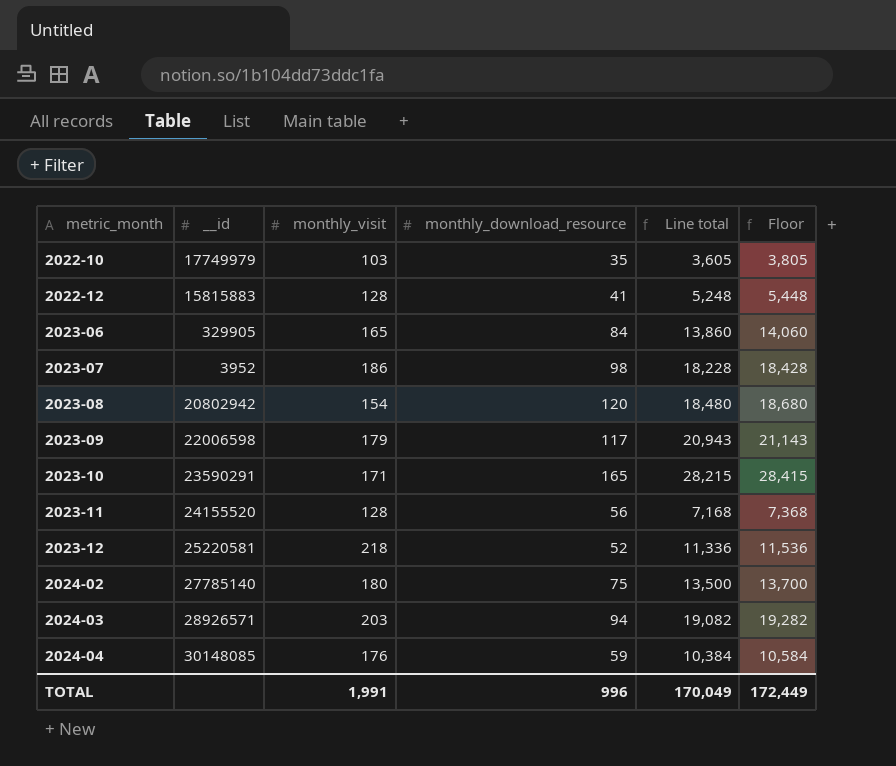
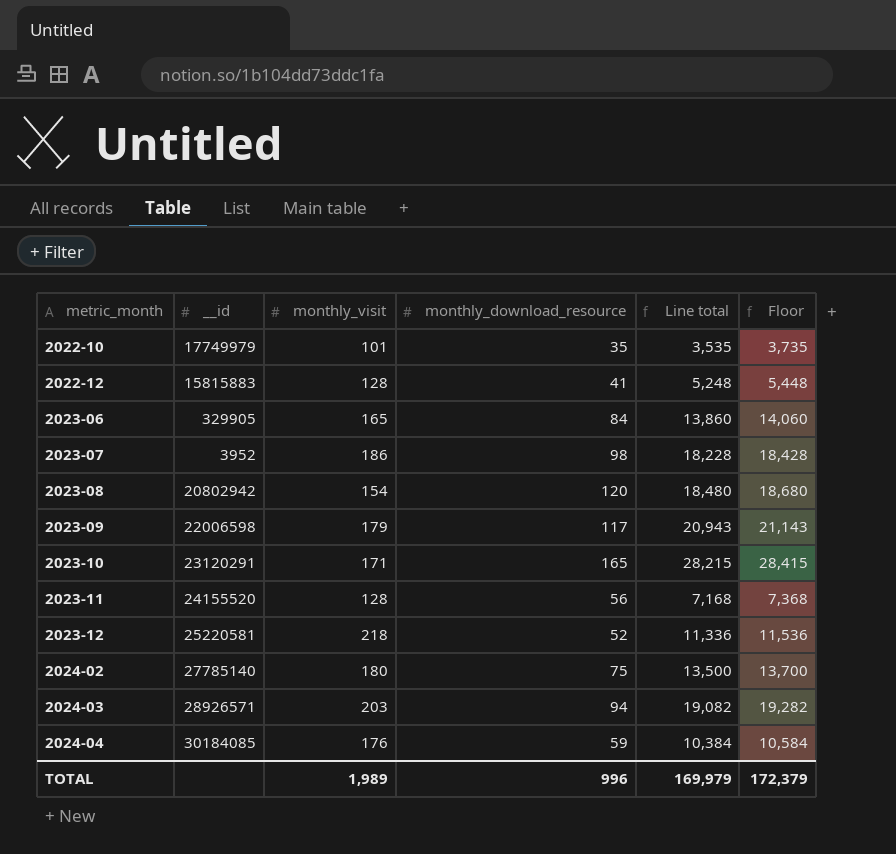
2022-10 | monthly_visit: 103 -> 101
2022-10 | Line total: 3,605 -> 3,535
2022-10 | Floor: 3,805 -> 3,735
2023-10 | __id: 23590291 -> 23120291
2024-04 | __id: 30148085 -> 30184085
TOTAL | monthly_visit: 1,991 -> 1,989
TOTAL | Line total: 170,049 -> 169,979
TOTAL | Floor: 172,449 -> 172,379

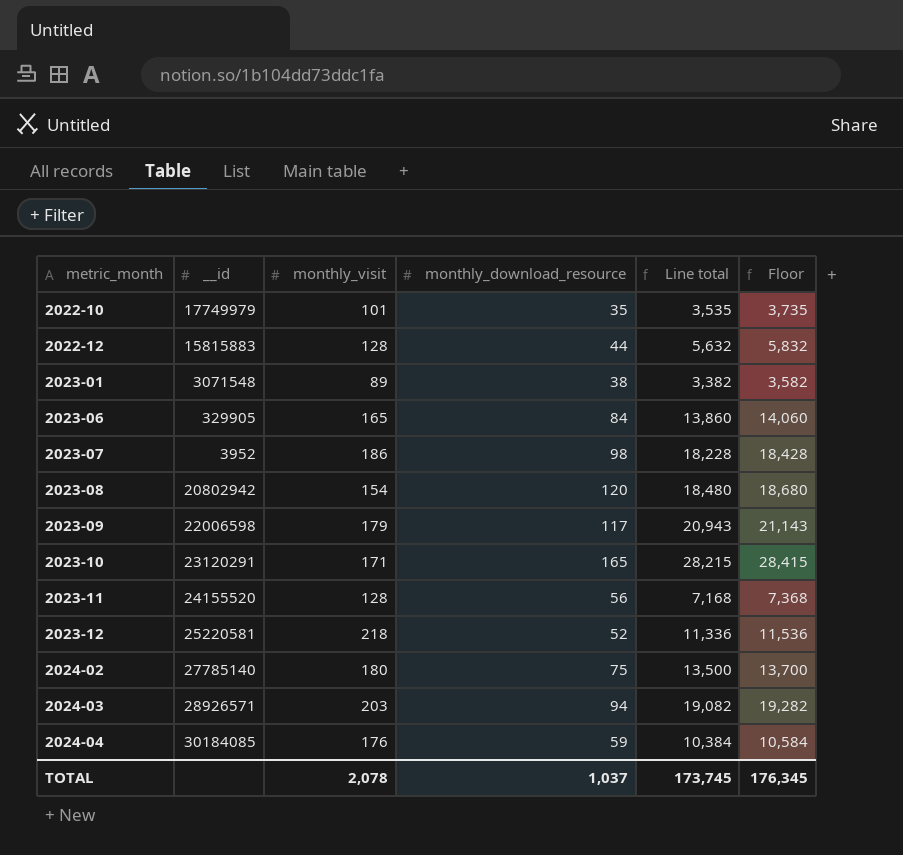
2022-12 | monthly_download_resource: 41 -> 44
2022-12 | Line total: 5,248 -> 5,632
2022-12 | Floor: 5,448 -> 5,832
row 2023-01: none -> 3071548 | 89 | 38 | 3,382 | 3,582
TOTAL | monthly_visit: 1,989 -> 2,078
TOTAL | monthly_download_resource: 996 -> 1,037
TOTAL | Line total: 169,979 -> 173,745
TOTAL | Floor: 172,379 -> 176,345

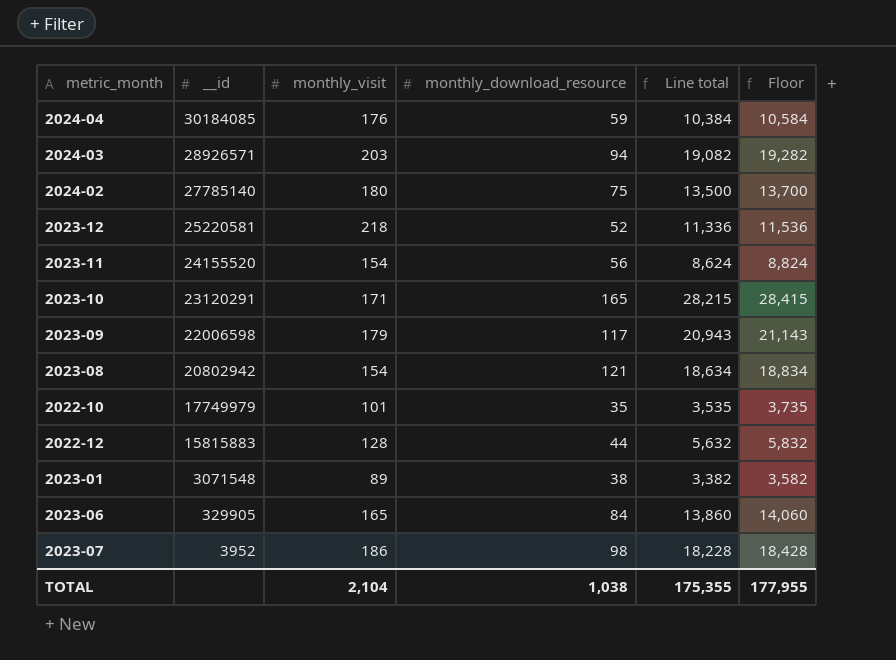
row order: metric_month ascending -> __id descending
2023-11 | monthly_visit: 128 -> 154
2023-11 | Line total: 7,168 -> 8,624
2023-11 | Floor: 7,368 -> 8,824
2023-08 | monthly_download_resource: 120 -> 121
2023-08 | Line total: 18,480 -> 18,634
2023-08 | Floor: 18,680 -> 18,834
TOTAL | monthly_visit: 2,078 -> 2,104
TOTAL | monthly_download_resource: 1,037 -> 1,038
TOTAL | Line total: 173,745 -> 175,355
TOTAL | Floor: 176,345 -> 177,955

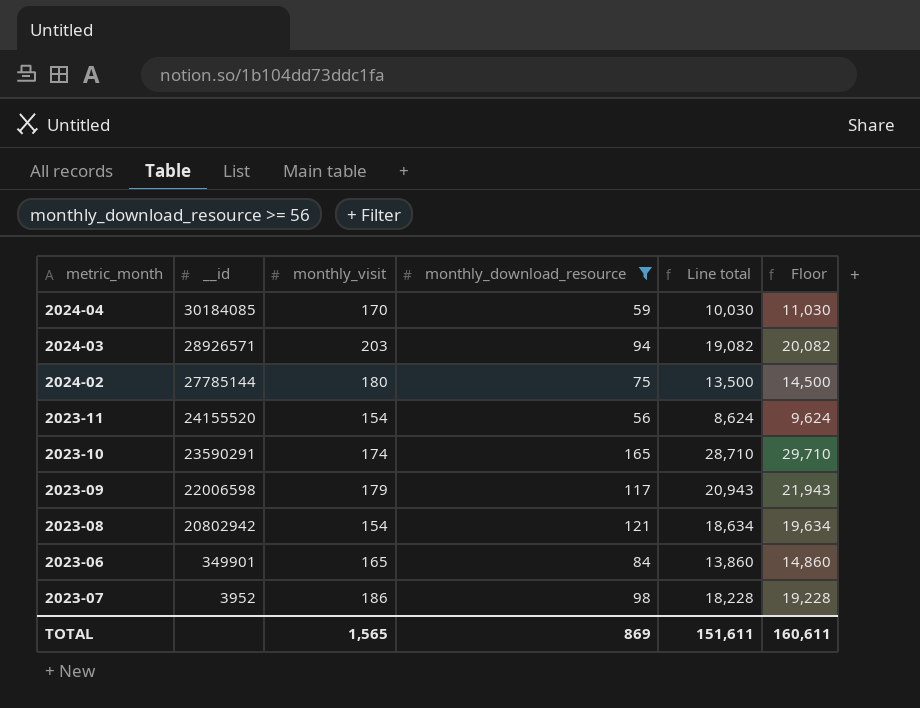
filter: none -> monthly_download_resource >= 56
column Floor | formula: [Line total] + 200 -> [Line total] + 1000
2024-04 | monthly_visit: 176 -> 170
2024-04 | Line total: 10,384 -> 10,030
2024-02 | __id: 27785140 -> 27785144
2023-10 | __id: 23120291 -> 23590291
2023-10 | monthly_visit: 171 -> 174
2023-10 | Line total: 28,215 -> 28,710
2023-06 | __id: 329905 -> 349901
TOTAL | monthly_visit: 2,104 -> 1,565
TOTAL | monthly_download_resource: 1,038 -> 869
TOTAL | Line total: 175,355 -> 151,611
TOTAL | Floor: 177,955 -> 160,611

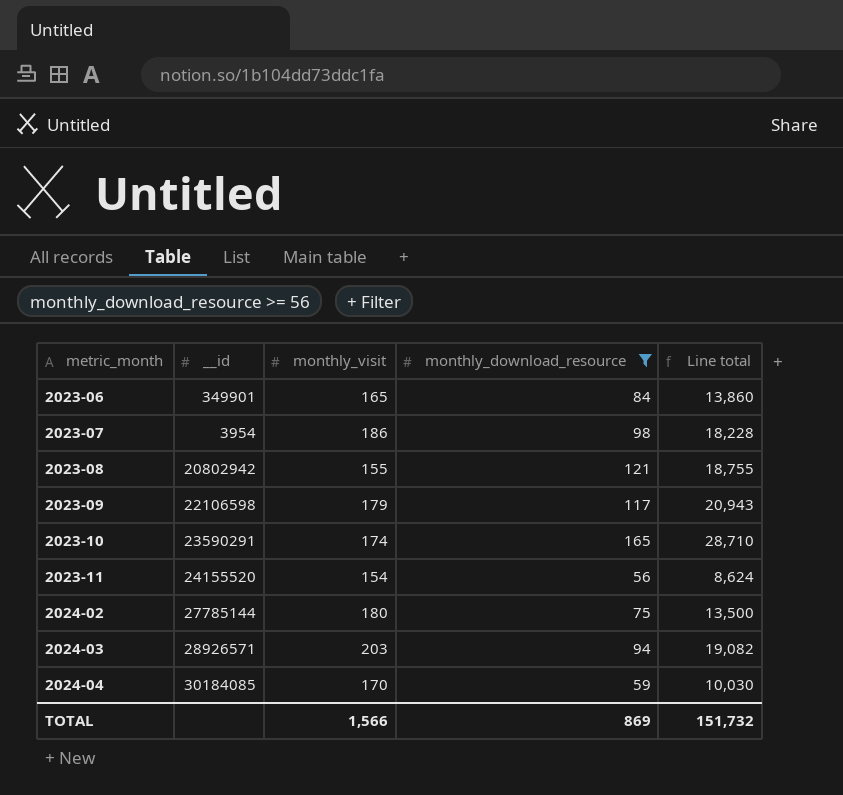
row order: __id descending -> metric_month ascending
column Floor | formula: [Line total] + 1000 -> none
2023-07 | __id: 3952 -> 3954
2023-08 | monthly_visit: 154 -> 155
2023-08 | Line total: 18,634 -> 18,755
2023-09 | __id: 22006598 -> 22106598
TOTAL | monthly_visit: 1,565 -> 1,566
TOTAL | Line total: 151,611 -> 151,732

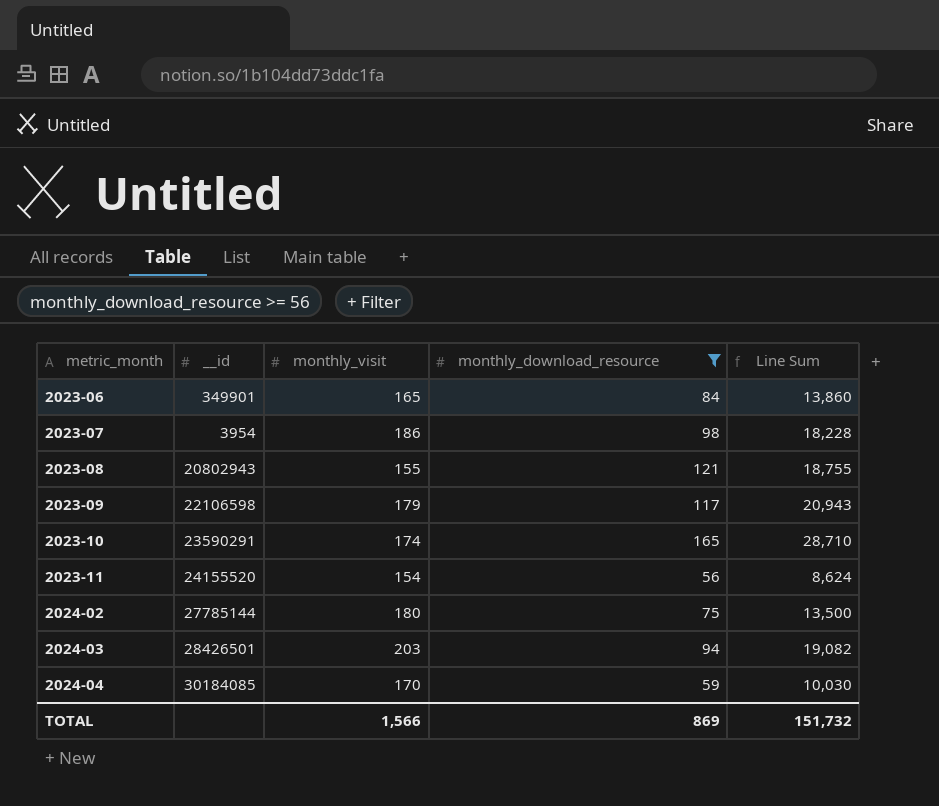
column name: Line total -> Line Sum
2023-08 | __id: 20802942 -> 20802943
2024-03 | __id: 28926571 -> 28426501

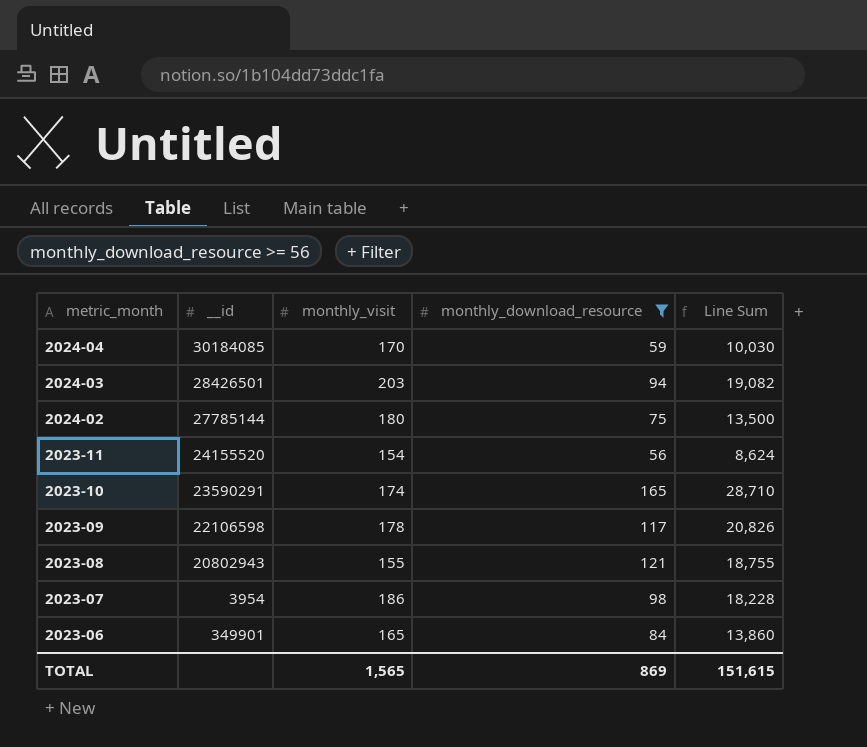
row order: metric_month ascending -> metric_month descending
2023-09 | monthly_visit: 179 -> 178
2023-09 | Line Sum: 20,943 -> 20,826
TOTAL | monthly_visit: 1,566 -> 1,565
TOTAL | Line Sum: 151,732 -> 151,615

